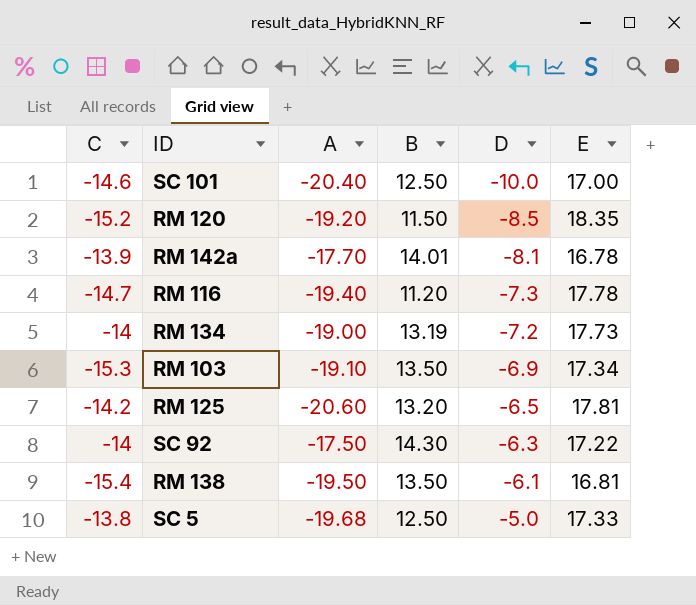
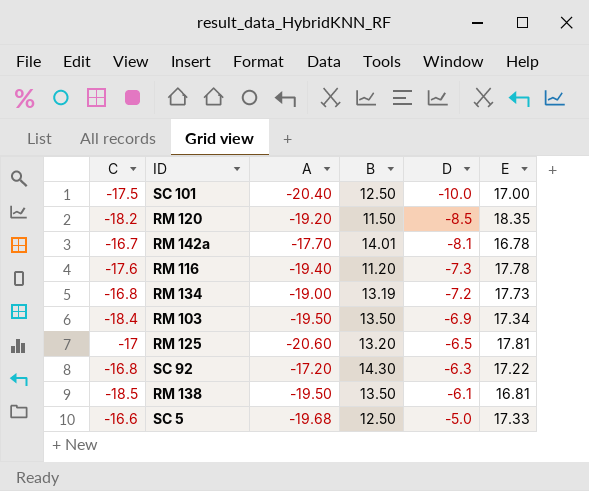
SC 101 | C: -14.6 -> -17.5
RM 120 | C: -15.2 -> -18.2
RM 142a | C: -13.9 -> -16.7
RM 116 | C: -14.7 -> -17.6
RM 134 | C: -14 -> -16.8
RM 103 | C: -15.3 -> -18.4
RM 103 | A: -19.10 -> -19.50
RM 125 | C: -14.2 -> -17
SC 92 | C: -14 -> -16.8
SC 92 | A: -17.50 -> -17.20
RM 138 | C: -15.4 -> -18.5
SC 5 | C: -13.8 -> -16.6

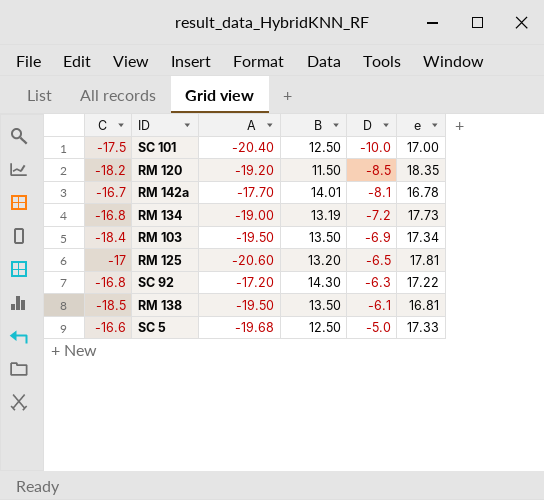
column name: E -> e
row RM 116: -17.6 | -19.40 | 11.20 | -7.3 | 17.78 -> none

